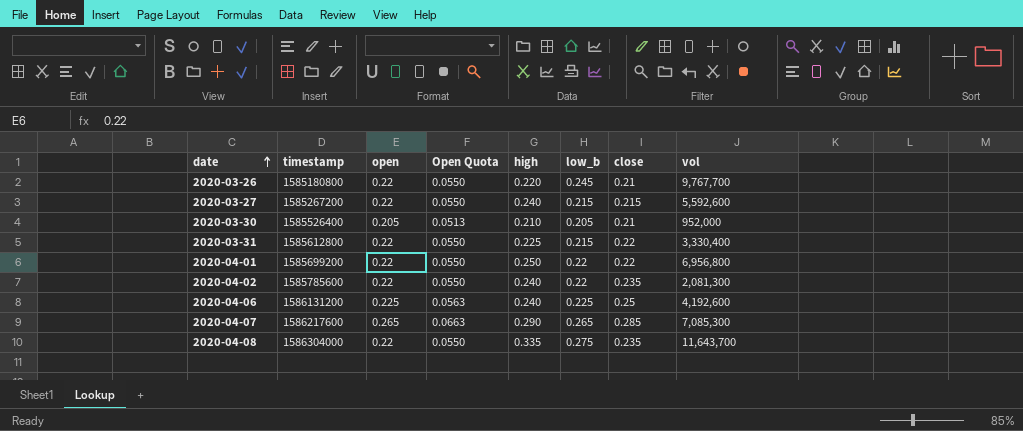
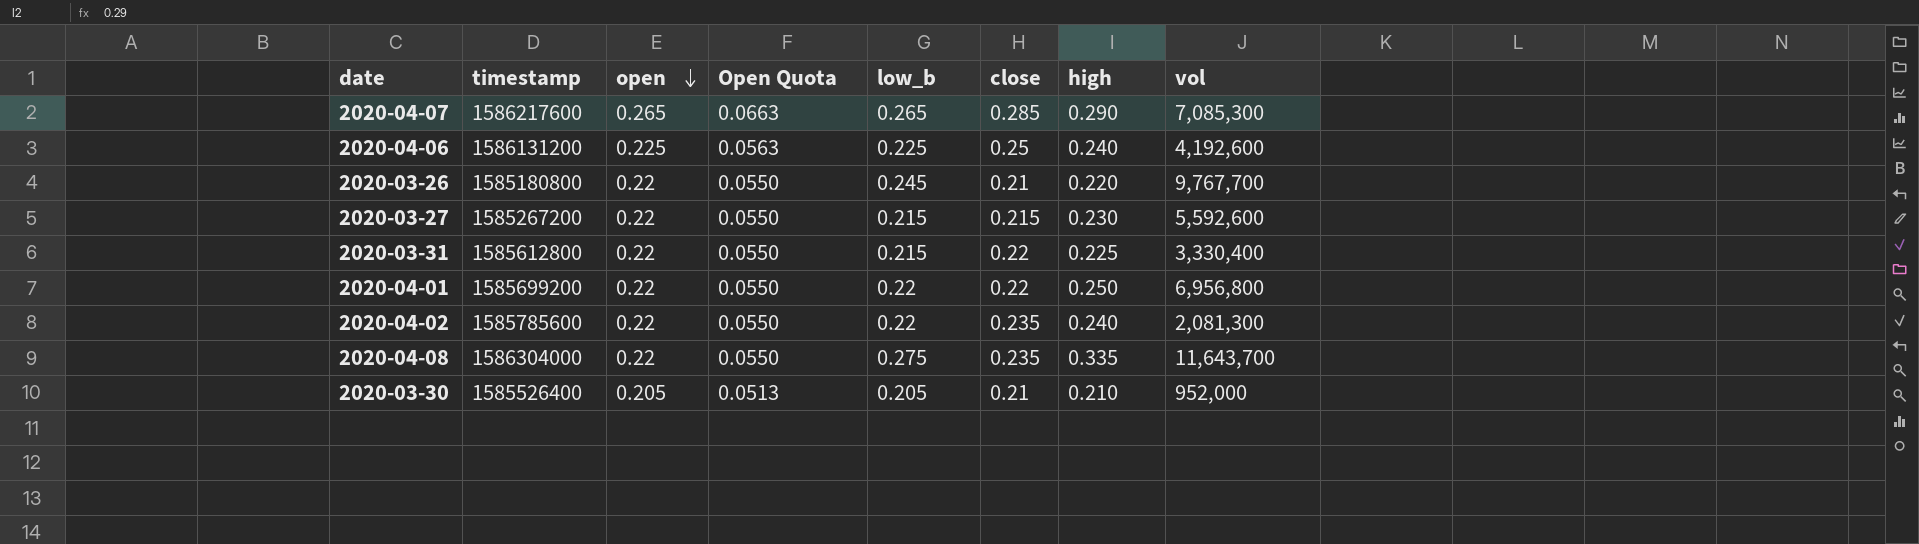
row order: date ascending -> open descending
column high | position: 5 -> 7
2020-03-27 | high: 0.240 -> 0.230

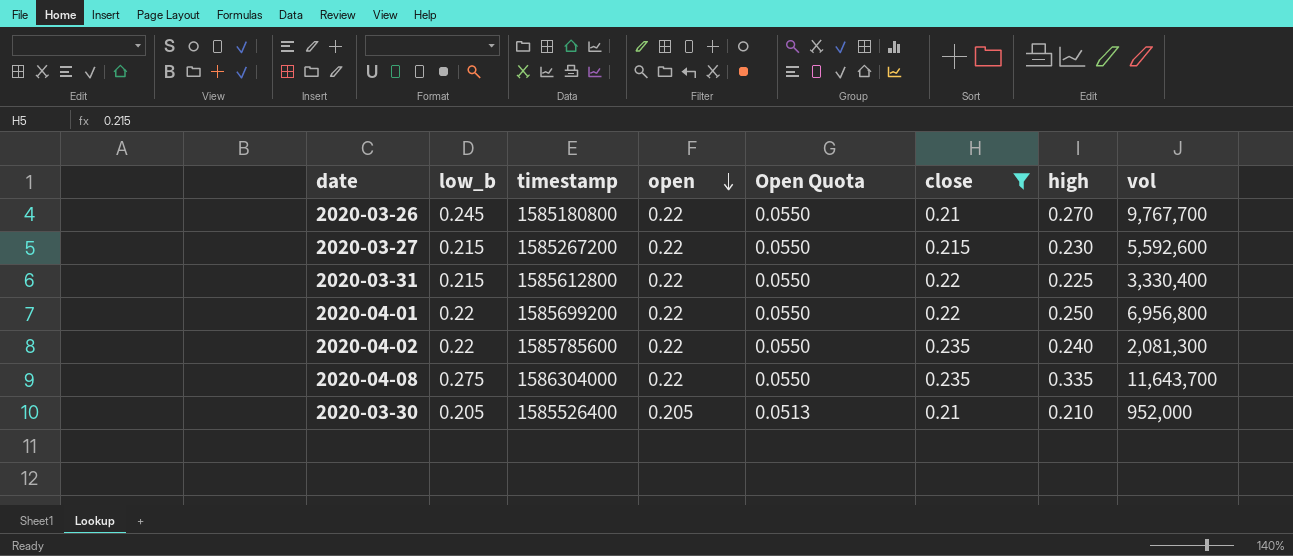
filter: none -> close <= 0.235
column low_b | position: 5 -> 2
2020-03-26 | high: 0.220 -> 0.270

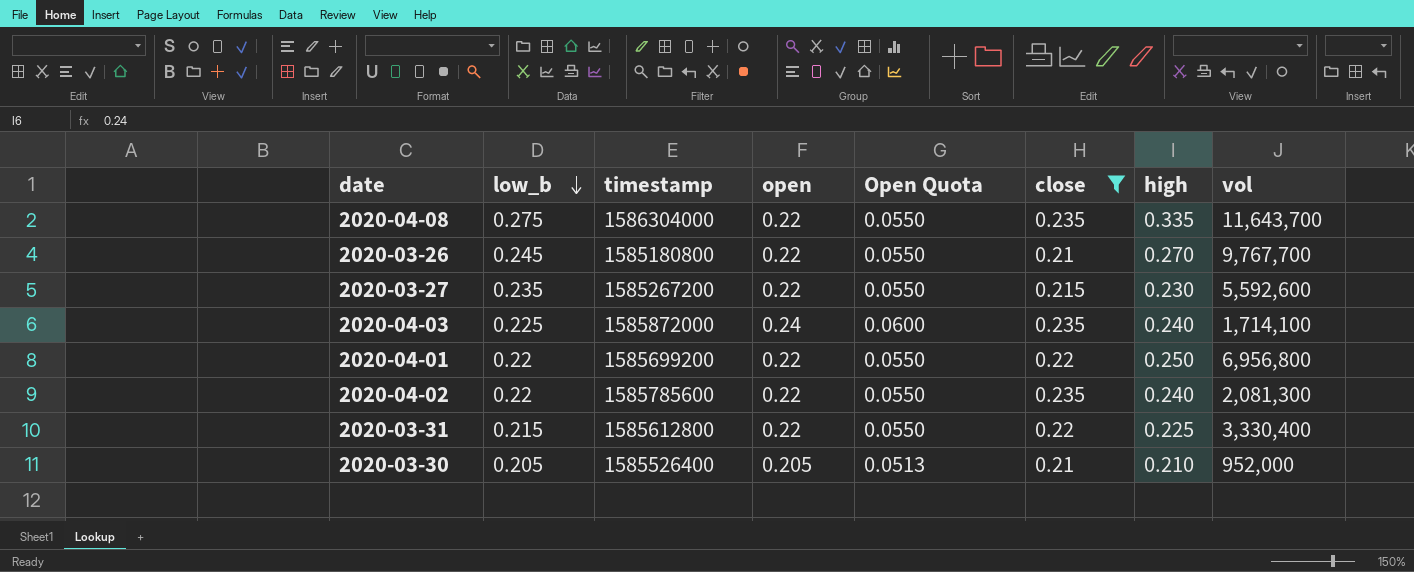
row order: open descending -> low_b descending
2020-03-27 | low_b: 0.215 -> 0.235
row 2020-04-03: none -> 0.225 | 1585872000 | 0.24 | 0.0600 | 0.235 | 0.240 | 1,714,100

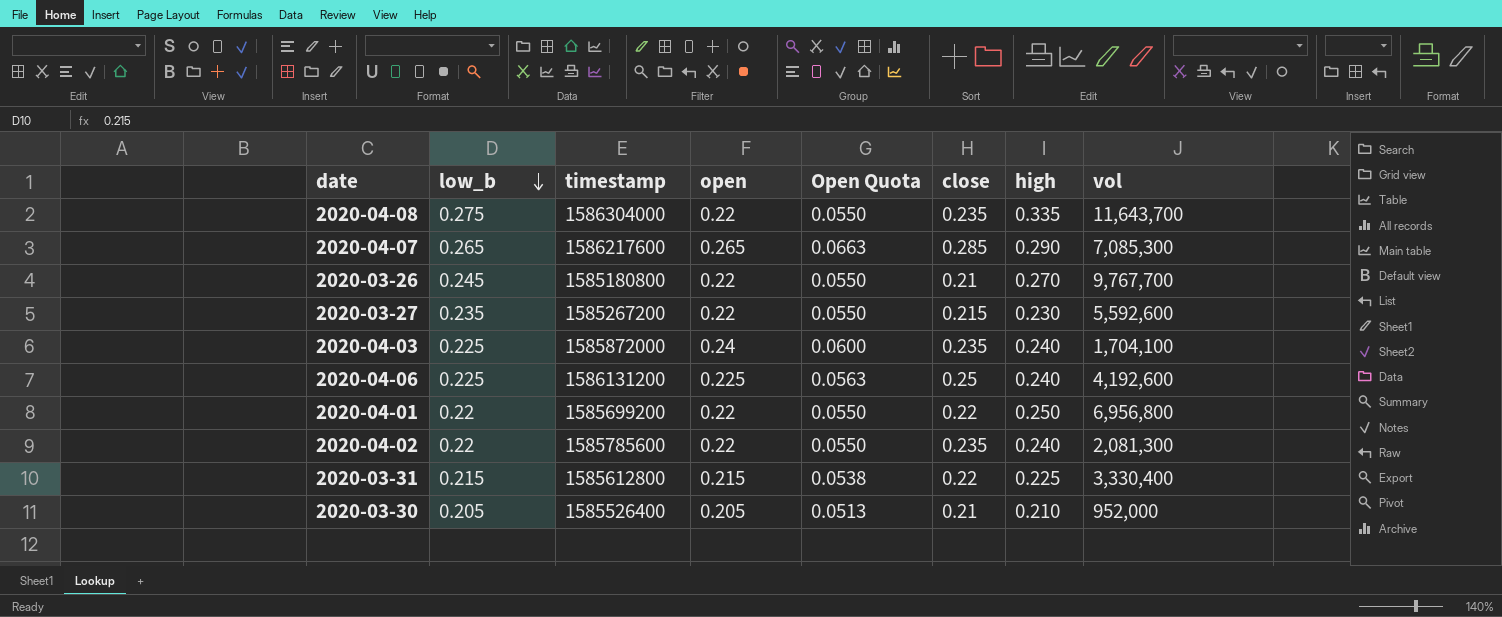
filter: close <= 0.235 -> none
2020-04-03 | vol: 1,714,100 -> 1,704,100
2020-03-31 | open: 0.22 -> 0.215
2020-03-31 | Open Quota: 0.0550 -> 0.0538

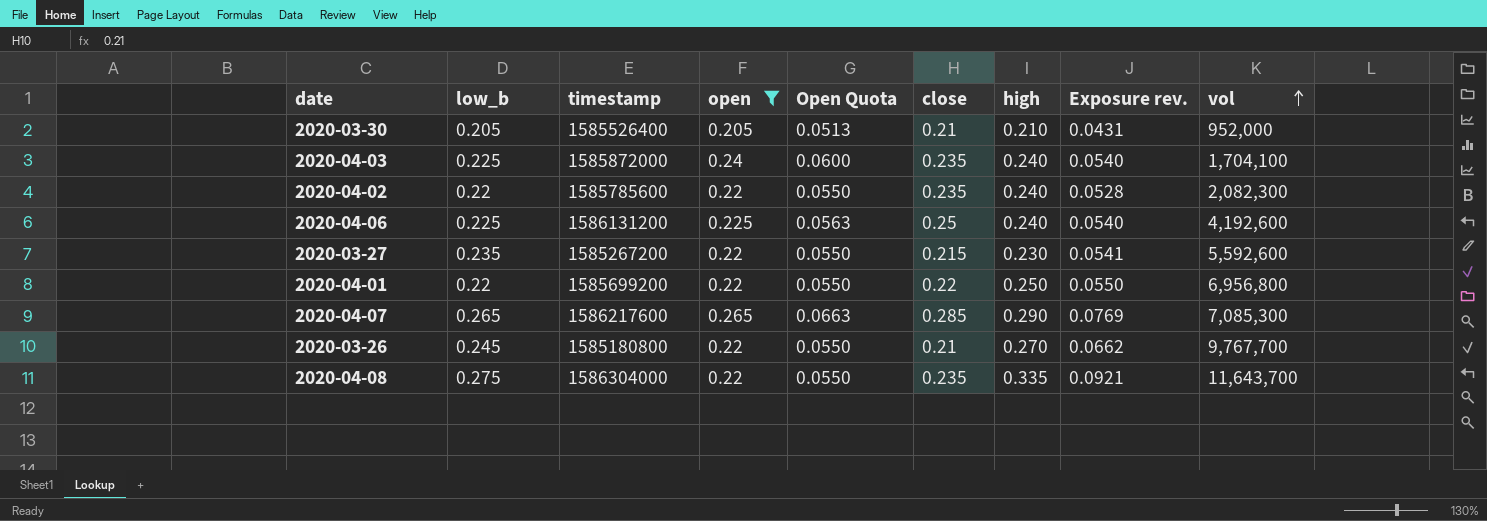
filter: none -> open != 0.215
row order: low_b descending -> vol ascending
column Exposure rev. | formula: none -> [low_b] * [high]
2020-04-02 | vol: 2,081,300 -> 2,082,300

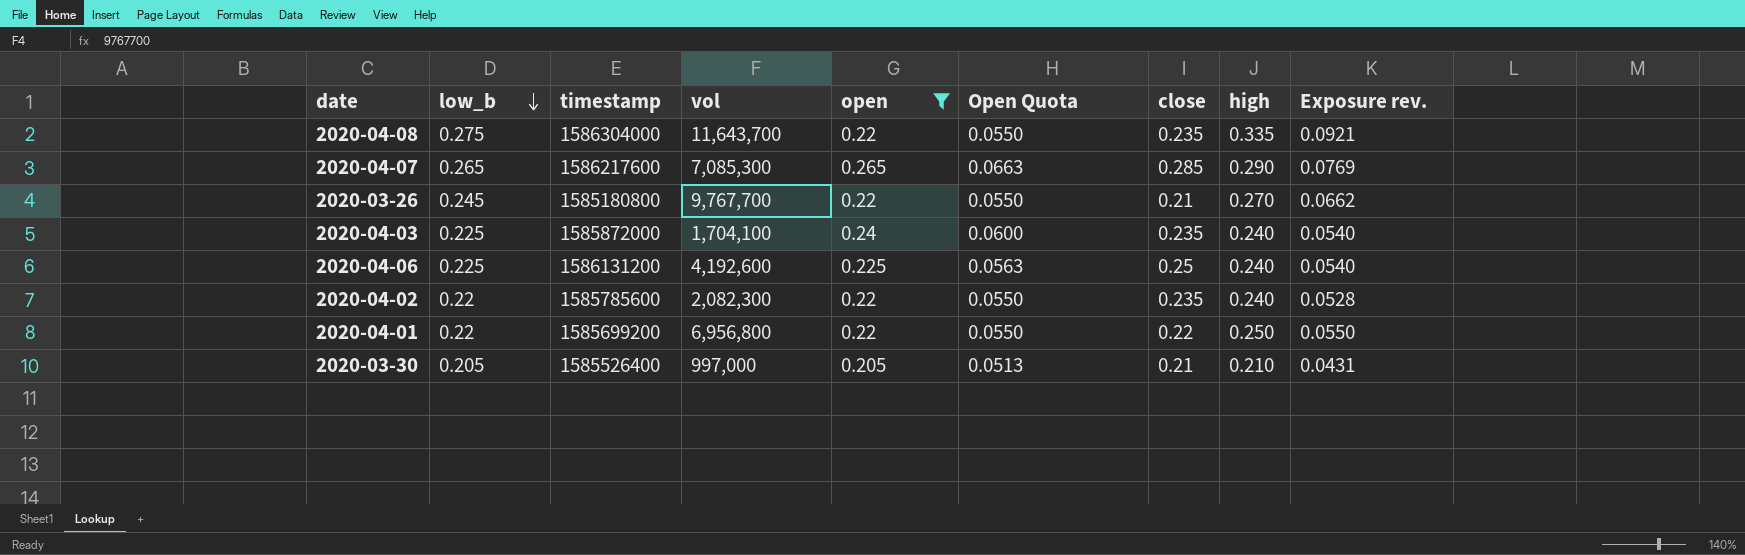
row order: vol ascending -> low_b descending
column vol | position: 9 -> 4
row 2020-03-27: 0.235 | 1585267200 | 0.22 | 0.0550 | 0.215 | 0.230 | 0.0541 | 5,592,600 -> none
2020-03-30 | vol: 952,000 -> 997,000

